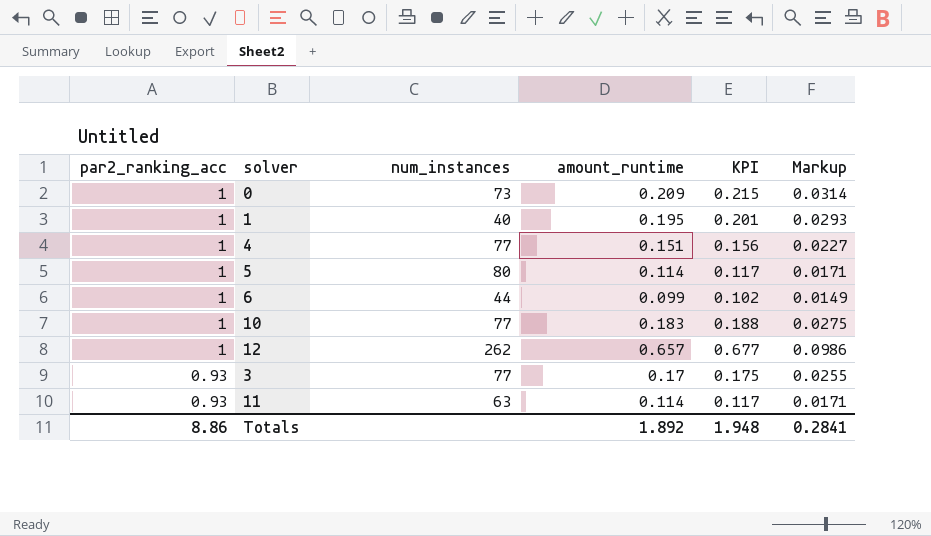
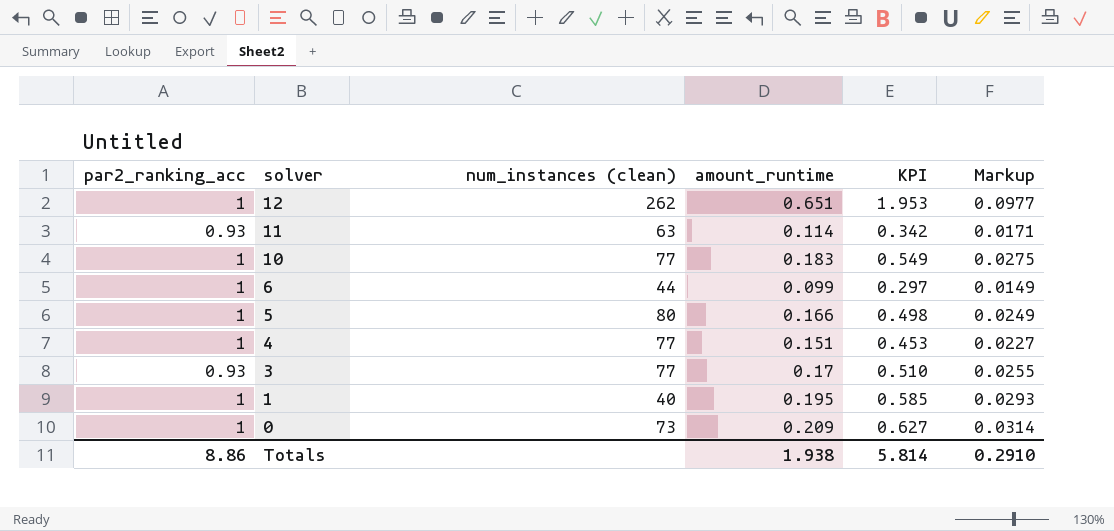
row order: par2_ranking_acc descending -> solver descending
column name: num_instances -> num_instances (clean)
column KPI | formula: [amount_runtime] * 1.03 -> [amount_runtime] * 3
12 | amount_runtime: 0.657 -> 0.651
12 | Markup: 0.0986 -> 0.0977
5 | amount_runtime: 0.114 -> 0.166
5 | Markup: 0.0171 -> 0.0249
Totals | amount_runtime: 1.892 -> 1.938
Totals | KPI: 1.948 -> 5.814
Totals | Markup: 0.2841 -> 0.2910

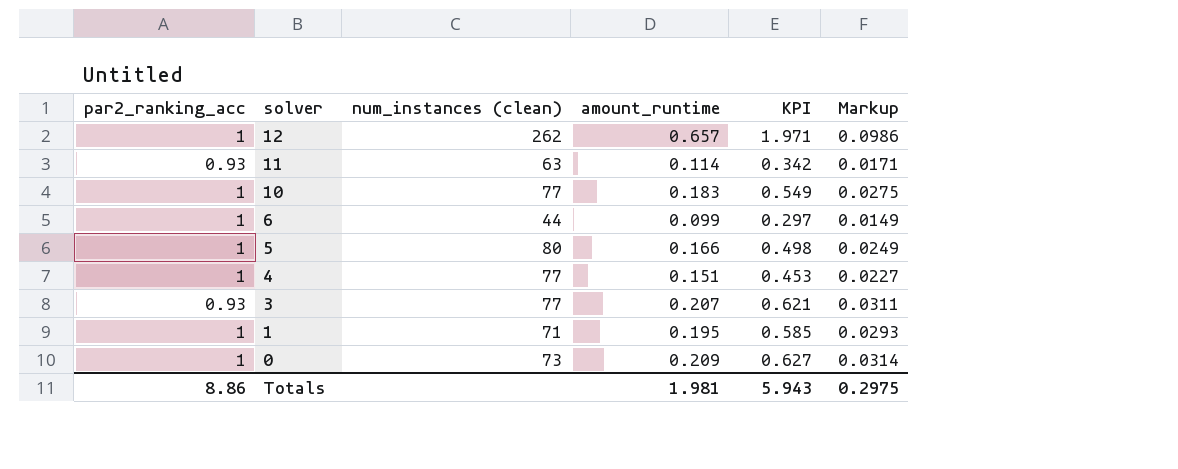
12 | amount_runtime: 0.651 -> 0.657
12 | KPI: 1.953 -> 1.971
12 | Markup: 0.0977 -> 0.0986
3 | amount_runtime: 0.17 -> 0.207
3 | KPI: 0.510 -> 0.621
3 | Markup: 0.0255 -> 0.0311
1 | num_instances (clean): 40 -> 71
Totals | amount_runtime: 1.938 -> 1.981
Totals | KPI: 5.814 -> 5.943
Totals | Markup: 0.2910 -> 0.2975

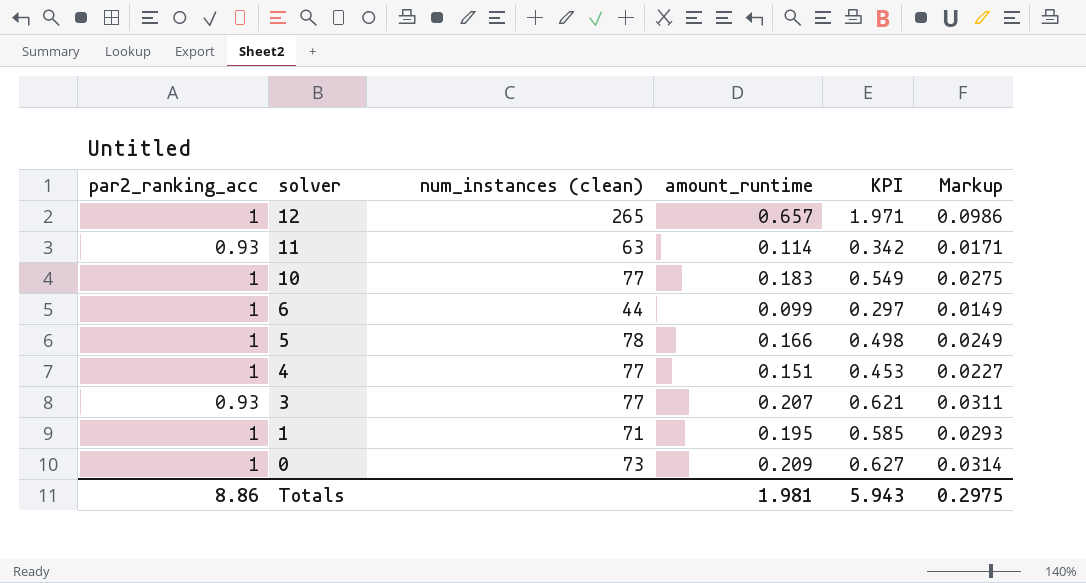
12 | num_instances (clean): 262 -> 265
5 | num_instances (clean): 80 -> 78

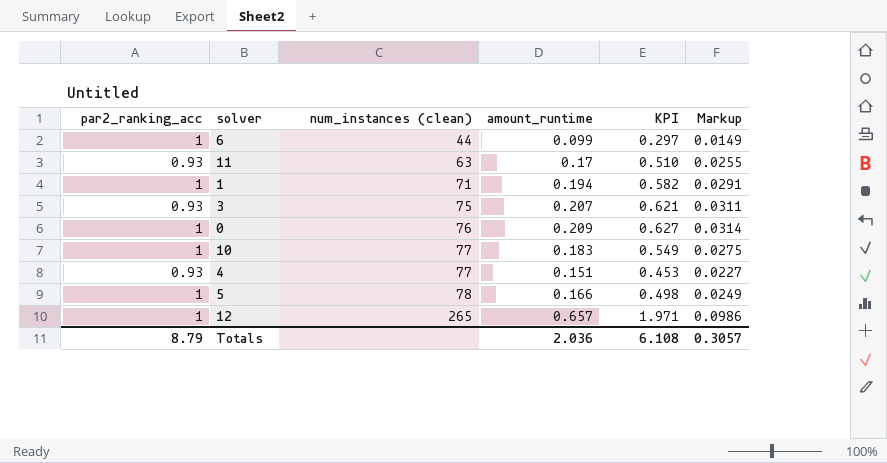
row order: solver descending -> num_instances (clean) ascending
11 | amount_runtime: 0.114 -> 0.17
11 | KPI: 0.342 -> 0.510
11 | Markup: 0.0171 -> 0.0255
1 | amount_runtime: 0.195 -> 0.194
1 | KPI: 0.585 -> 0.582
1 | Markup: 0.0293 -> 0.0291
3 | num_instances (clean): 77 -> 75
0 | num_instances (clean): 73 -> 76
4 | par2_ranking_acc: 1 -> 0.93
Totals | par2_ranking_acc: 8.86 -> 8.79
Totals | amount_runtime: 1.981 -> 2.036
Totals | KPI: 5.943 -> 6.108
Totals | Markup: 0.2975 -> 0.3057

